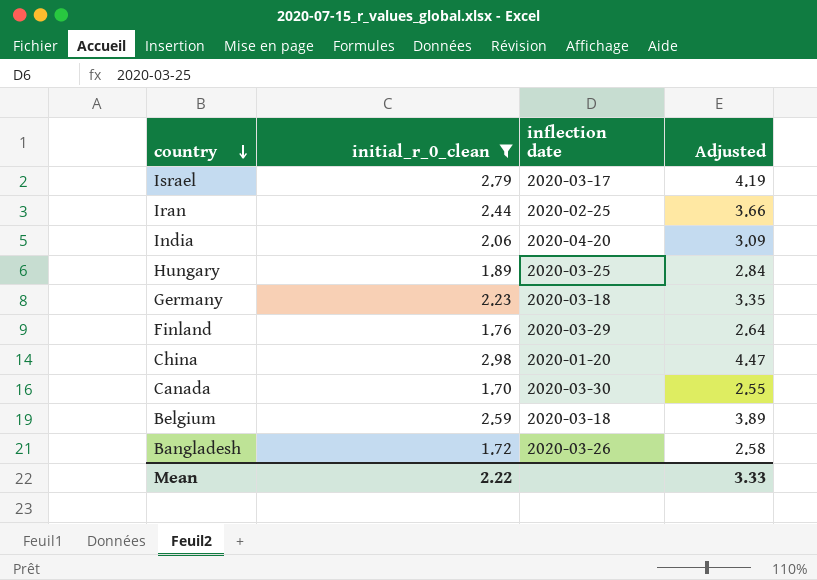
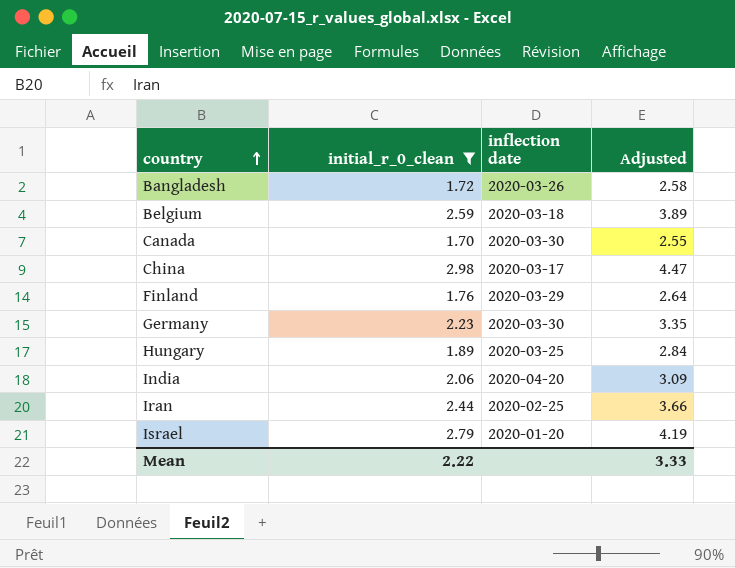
row order: country descending -> country ascending
China | inflection date: 2020-01-20 -> 2020-03-17
Germany | inflection date: 2020-03-18 -> 2020-03-30
Israel | inflection date: 2020-03-17 -> 2020-01-20

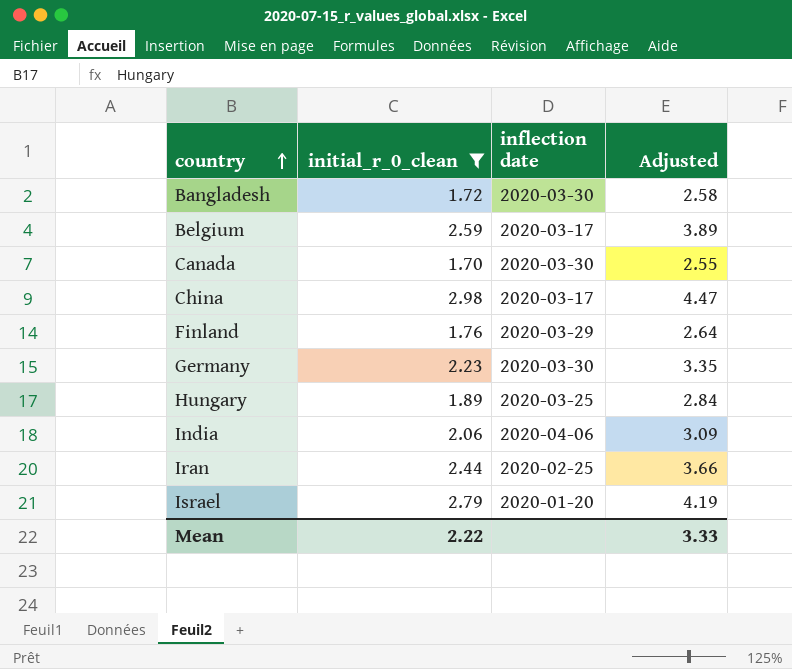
Bangladesh | inflection date: 2020-03-26 -> 2020-03-30
Belgium | inflection date: 2020-03-18 -> 2020-03-17
India | inflection date: 2020-04-20 -> 2020-04-06

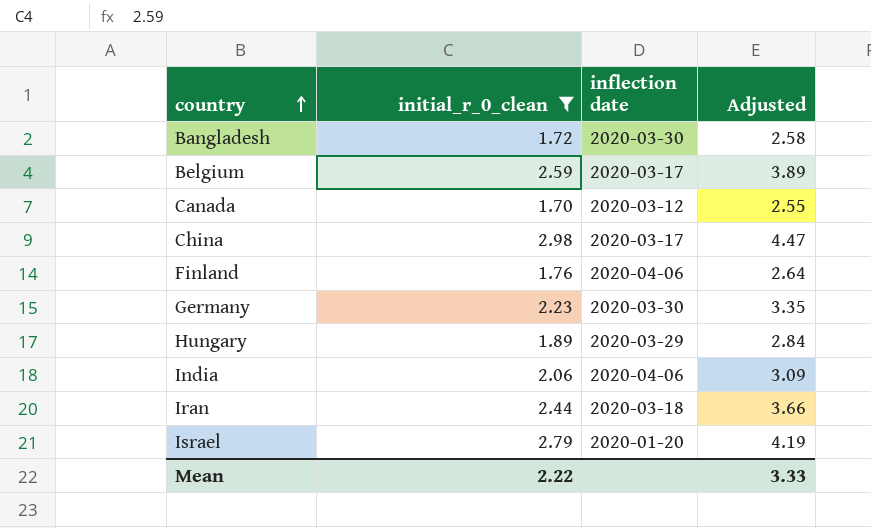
Canada | inflection date: 2020-03-30 -> 2020-03-12
Finland | inflection date: 2020-03-29 -> 2020-04-06
Hungary | inflection date: 2020-03-25 -> 2020-03-29
Iran | inflection date: 2020-02-25 -> 2020-03-18

